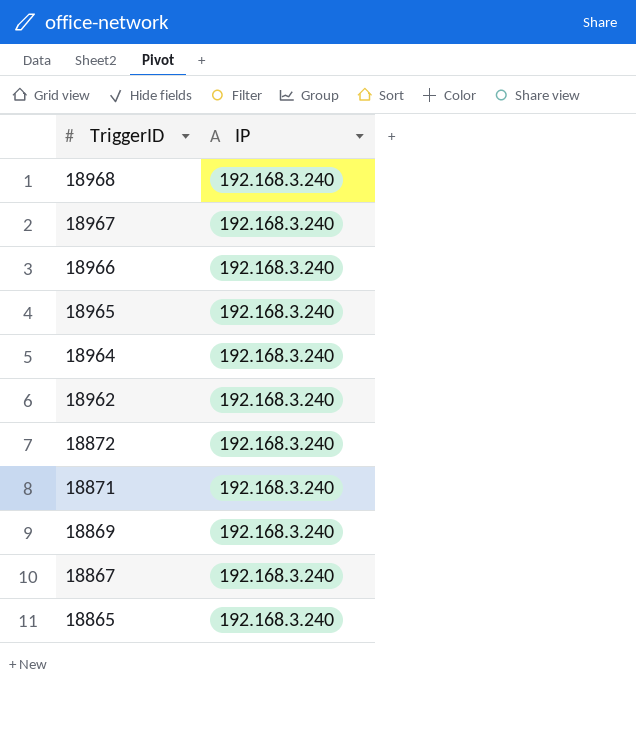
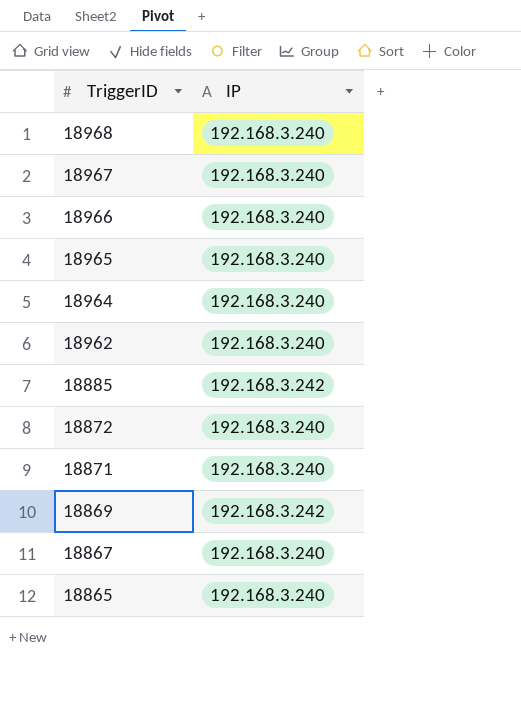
row 18885: none -> 192.168.3.242
18869 | IP: 192.168.3.240 -> 192.168.3.242

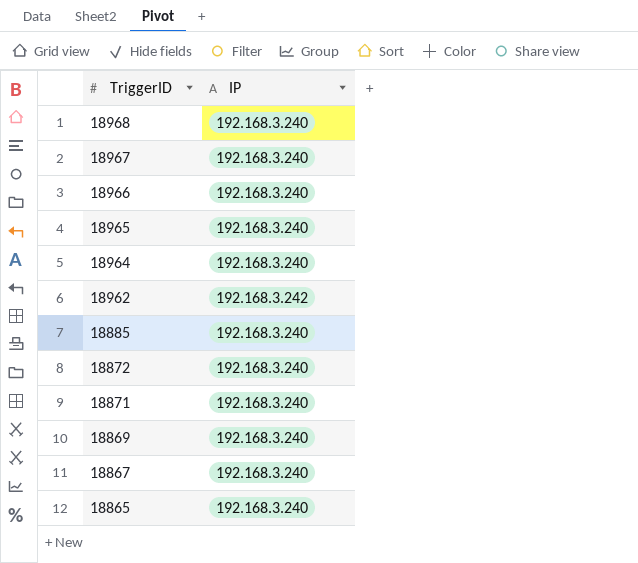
18962 | IP: 192.168.3.240 -> 192.168.3.242
18885 | IP: 192.168.3.242 -> 192.168.3.240
18869 | IP: 192.168.3.242 -> 192.168.3.240

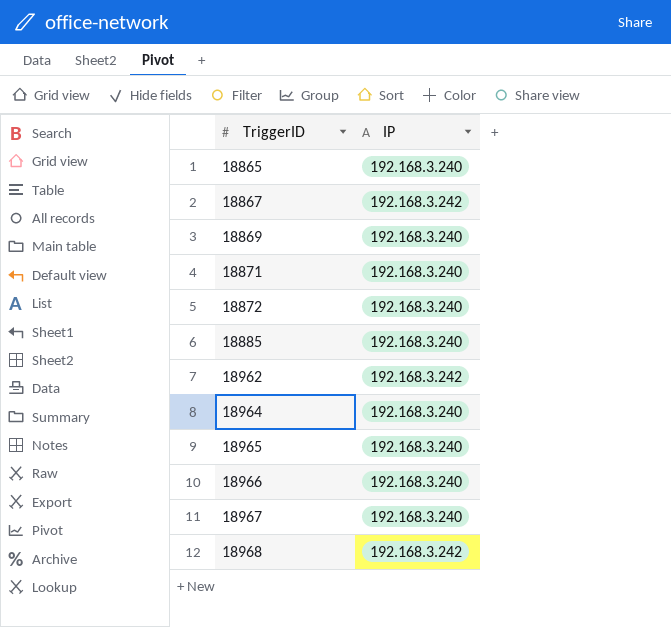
row order: TriggerID descending -> TriggerID ascending
18867 | IP: 192.168.3.240 -> 192.168.3.242
18968 | IP: 192.168.3.240 -> 192.168.3.242

